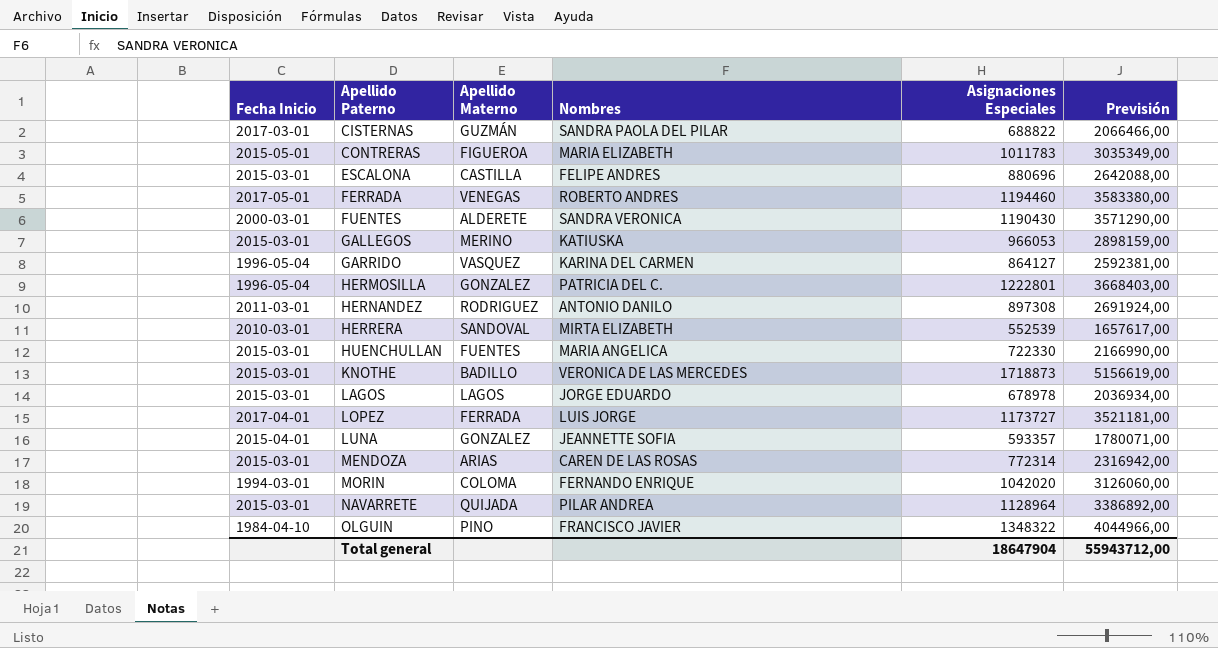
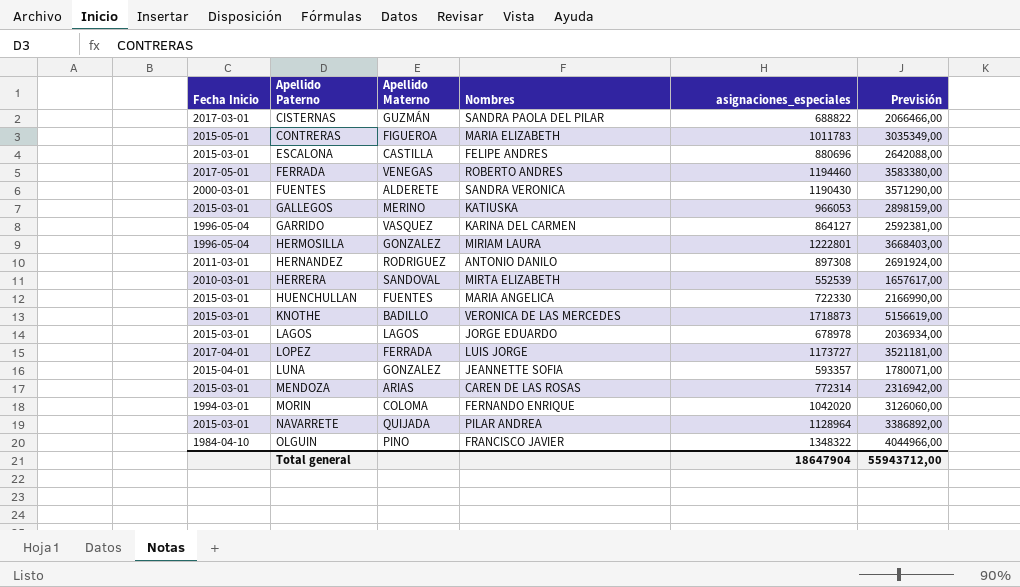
column name: Asignaciones Especiales -> asignaciones_especiales
HERMOSILLA | Nombres: PATRICIA DEL C. -> MIRIAM LAURA

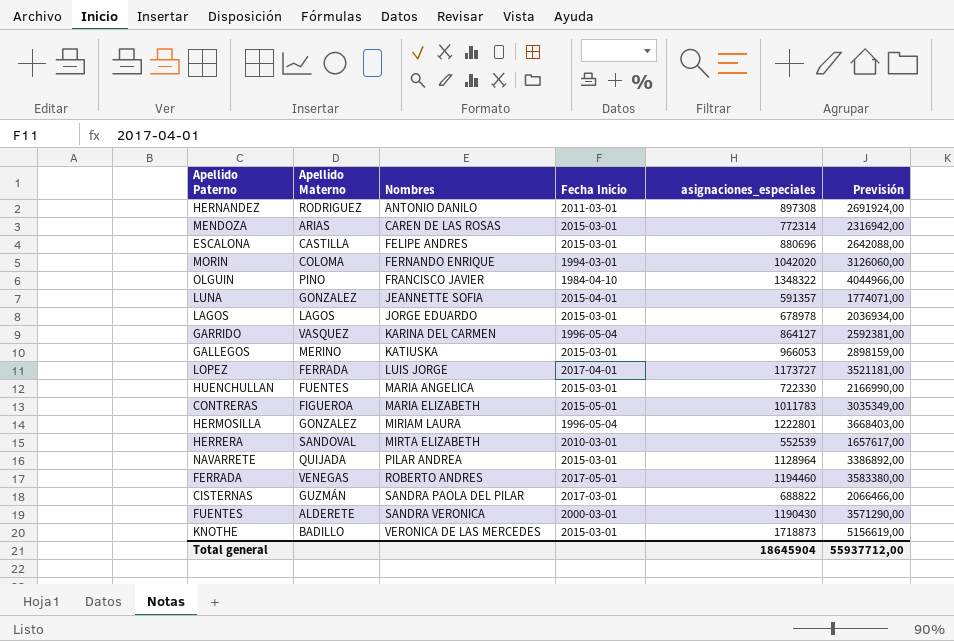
row order: Apellido Paterno ascending -> Nombres ascending
column Fecha Inicio | position: 1 -> 4
LUNA | asignaciones_especiales: 593357 -> 591357
LUNA | Previsión: 1780071,00 -> 1774071,00
Total general | asignaciones_especiales: 18647904 -> 18645904
Total general | Previsión: 55943712,00 -> 55937712,00

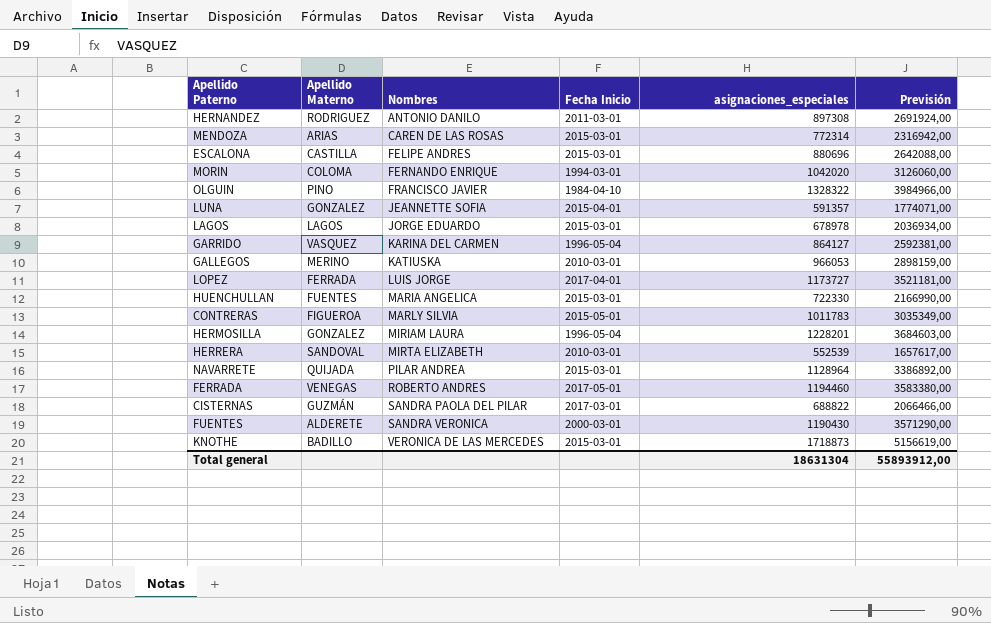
OLGUIN | asignaciones_especiales: 1348322 -> 1328322
OLGUIN | Previsión: 4044966,00 -> 3984966,00
GALLEGOS | Fecha Inicio: 2015-03-01 -> 2010-03-01
CONTRERAS | Nombres: MARIA ELIZABETH -> MARLY SILVIA
HERMOSILLA | asignaciones_especiales: 1222801 -> 1228201
HERMOSILLA | Previsión: 3668403,00 -> 3684603,00
Total general | asignaciones_especiales: 18645904 -> 18631304
Total general | Previsión: 55937712,00 -> 55893912,00

